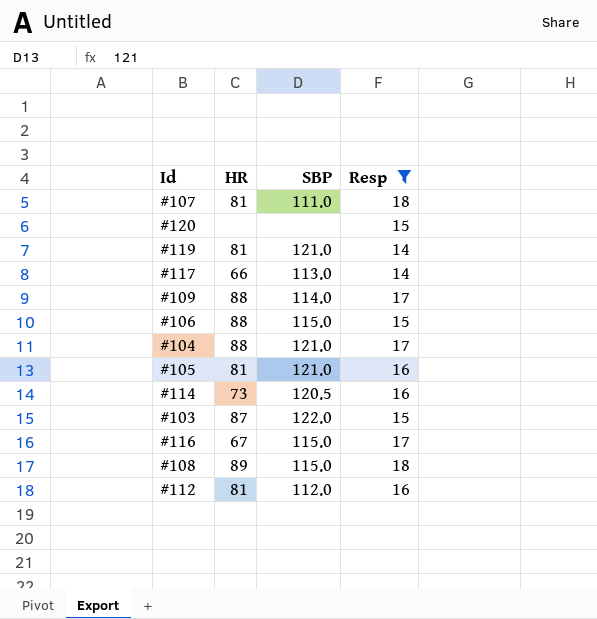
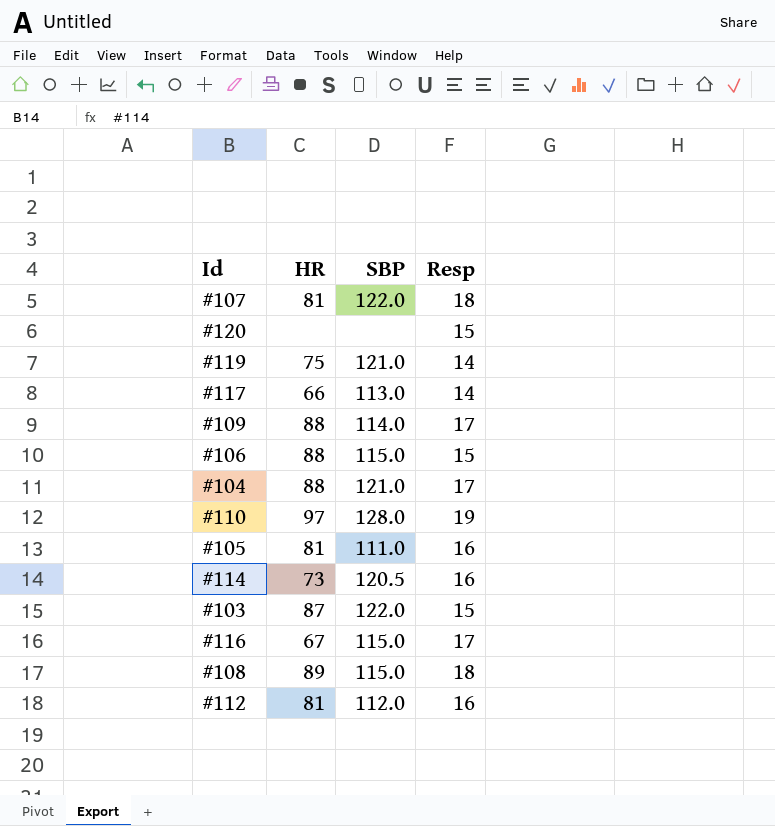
filter: Resp != 19 -> none
#107 | SBP: 111.0 -> 122.0
#119 | HR: 81 -> 75
#105 | SBP: 121.0 -> 111.0

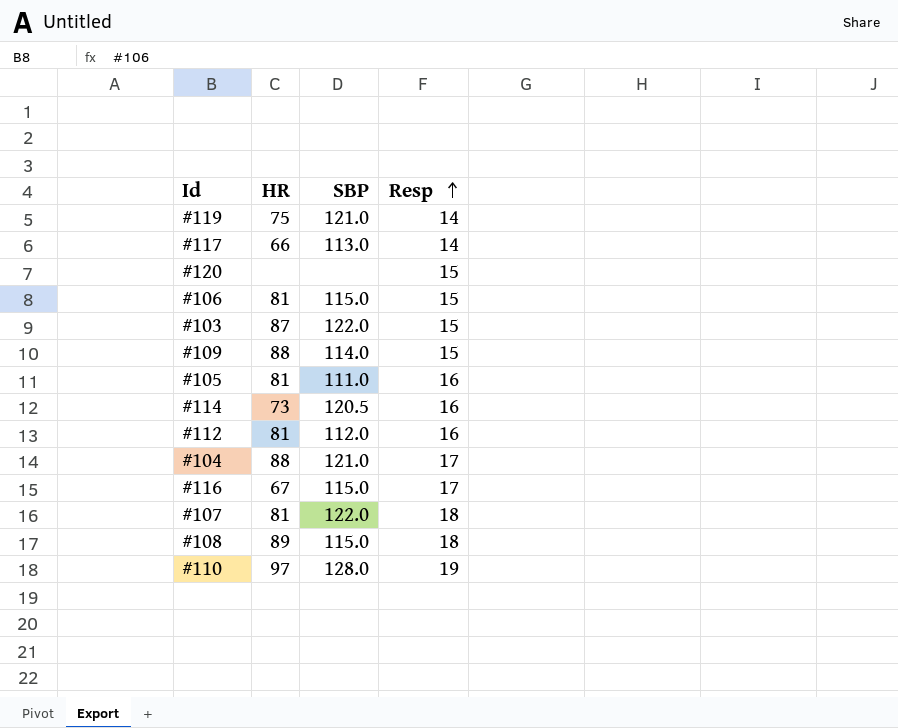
row order: none -> Resp ascending
#106 | HR: 88 -> 81
#109 | Resp: 17 -> 15

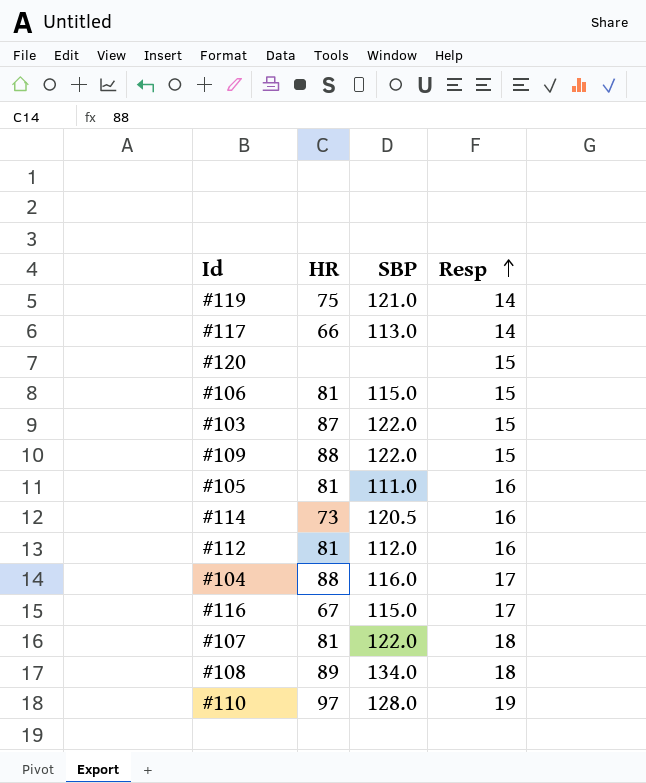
#109 | SBP: 114.0 -> 122.0
#104 | SBP: 121.0 -> 116.0
#108 | SBP: 115.0 -> 134.0

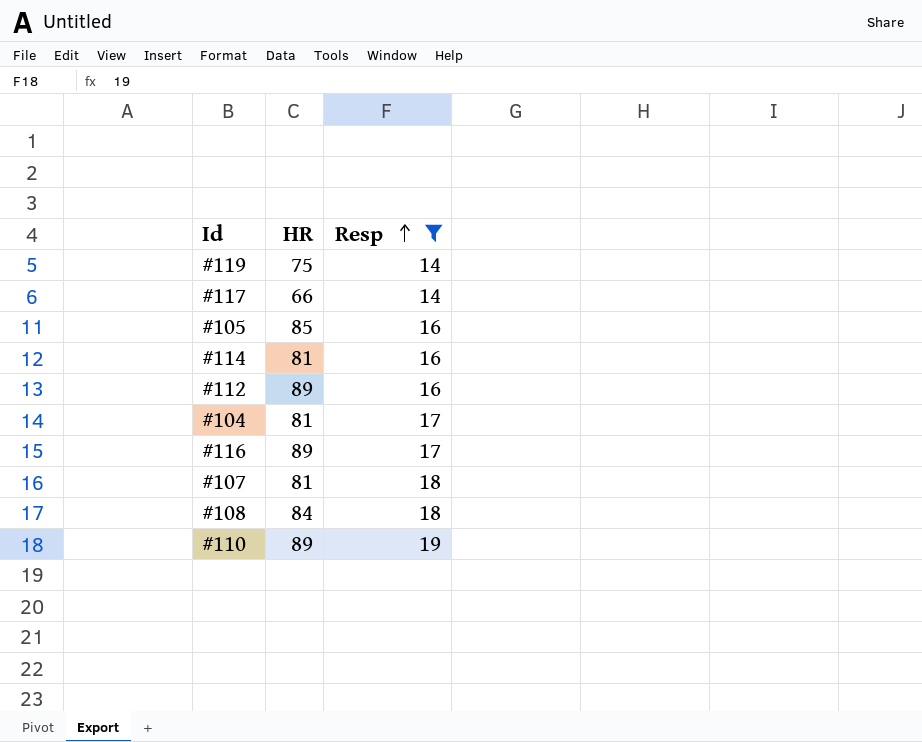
filter: none -> Resp != 15
column SBP | position: 3 -> none
#105 | HR: 81 -> 85
#114 | HR: 73 -> 81
#112 | HR: 81 -> 89
#104 | HR: 88 -> 81
#116 | HR: 67 -> 89
#108 | HR: 89 -> 84
#110 | HR: 97 -> 89

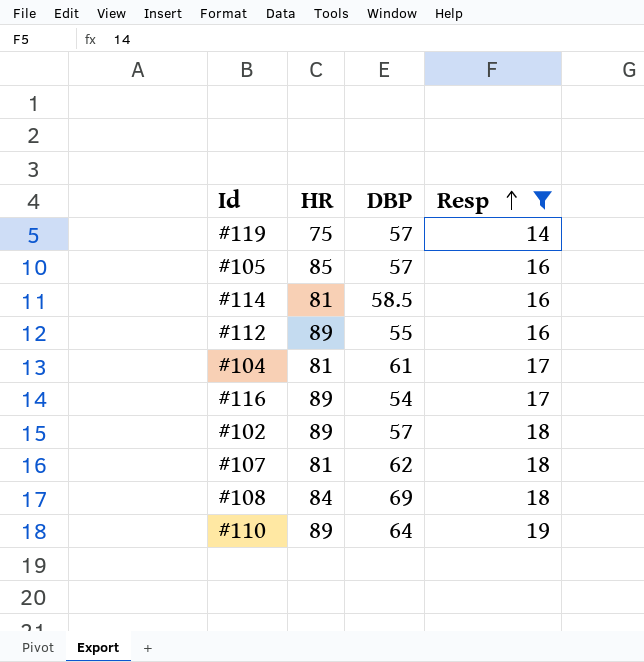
column DBP | position: none -> 3
row #117: 66 | 14 -> none
row #102: none -> 89 | 57 | 18

